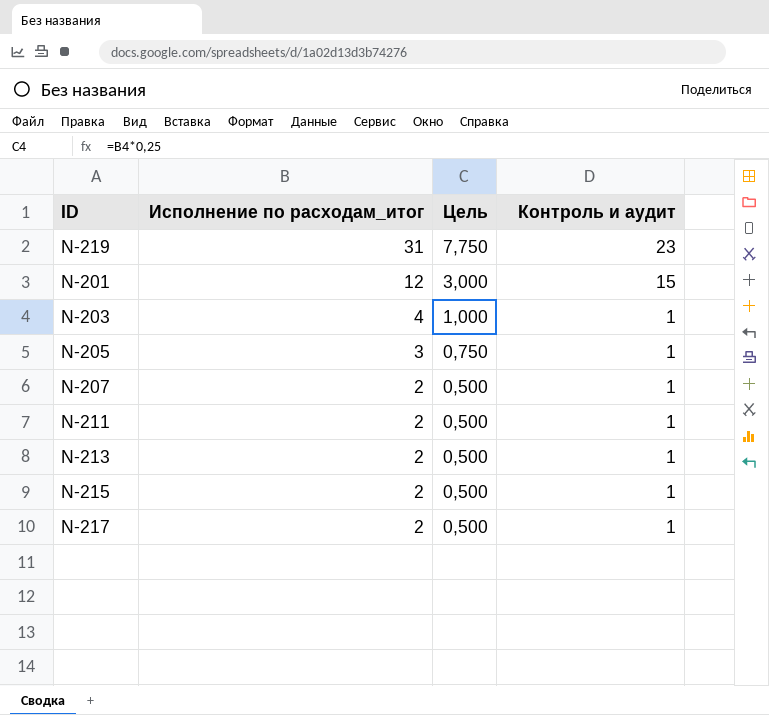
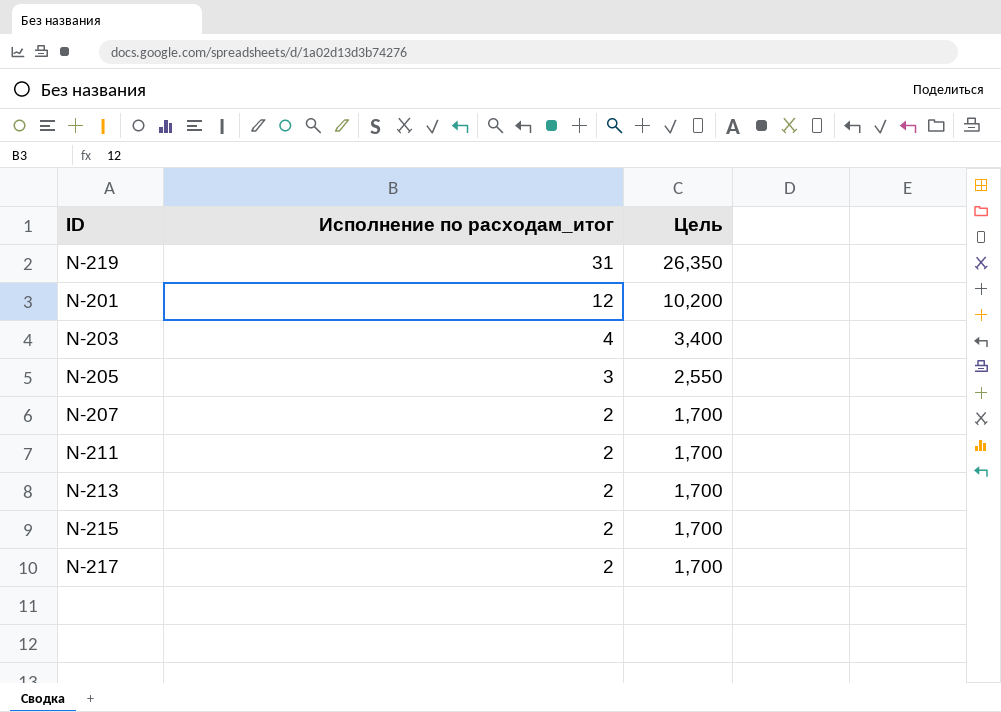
column Контроль и аудит | position: 4 -> none
column Цель | formula: [Исполнение по расходам_итог] * 0,25 -> [Исполнение по расходам_итог] * 0,85

